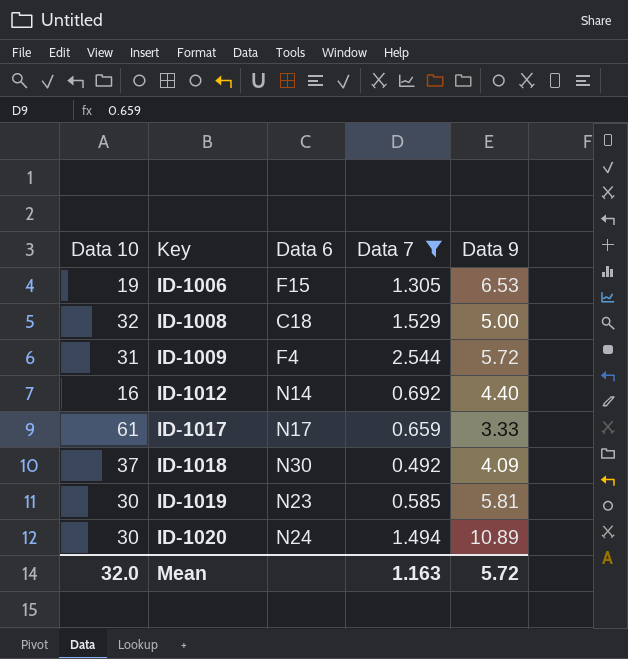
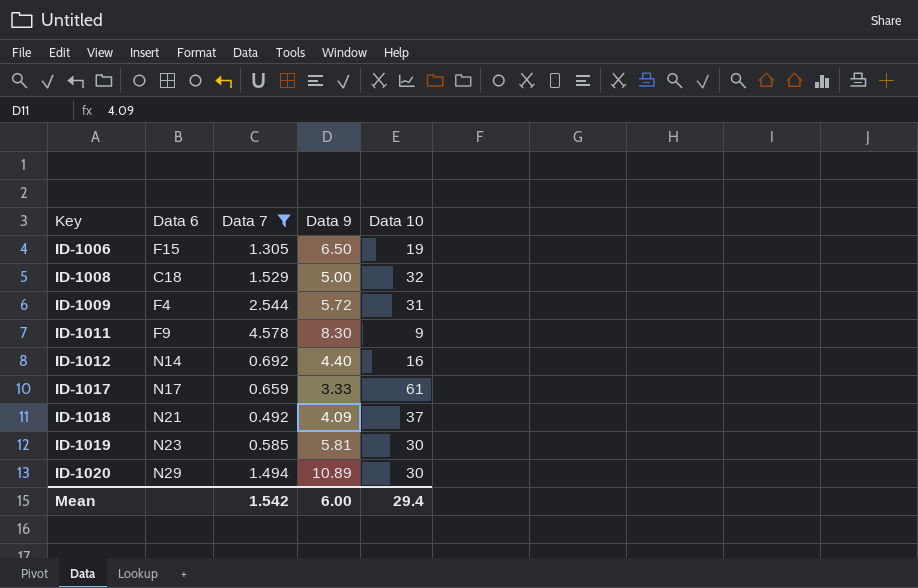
column Data 10 | position: 1 -> 5
ID-1006 | Data 9: 6.53 -> 6.50
row ID-1011: none -> F9 | 4.578 | 8.30 | 9
ID-1018 | Data 6: N30 -> N21
ID-1020 | Data 6: N24 -> N29
Mean | Data 7: 1.163 -> 1.542
Mean | Data 9: 5.72 -> 6.00
Mean | Data 10: 32.0 -> 29.4

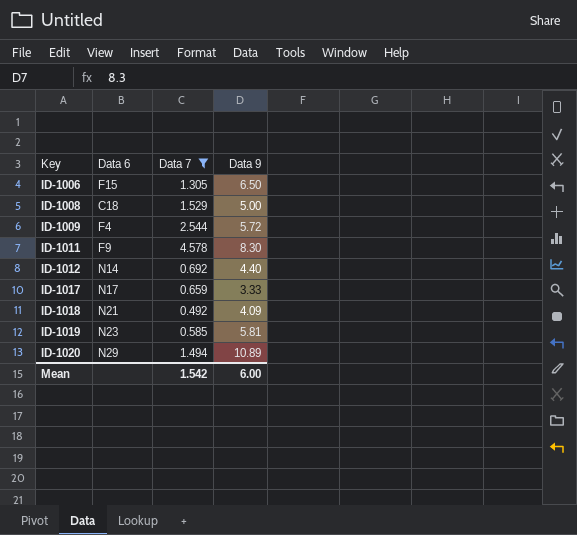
column Data 10 | position: 5 -> none

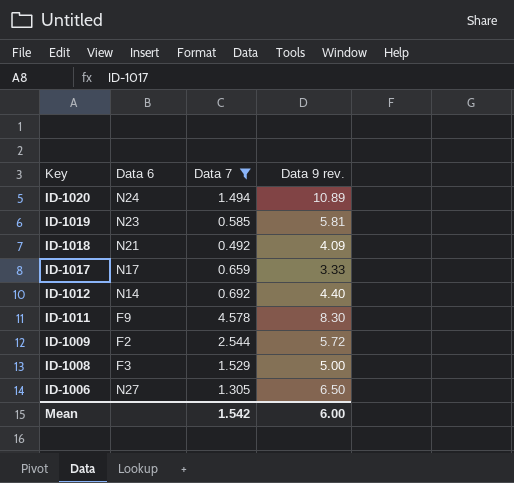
row order: Key ascending -> Key descending
column name: Data 9 -> Data 9 rev.
ID-1020 | Data 6: N29 -> N24
ID-1009 | Data 6: F4 -> F2
ID-1008 | Data 6: C18 -> F3
ID-1006 | Data 6: F15 -> N27

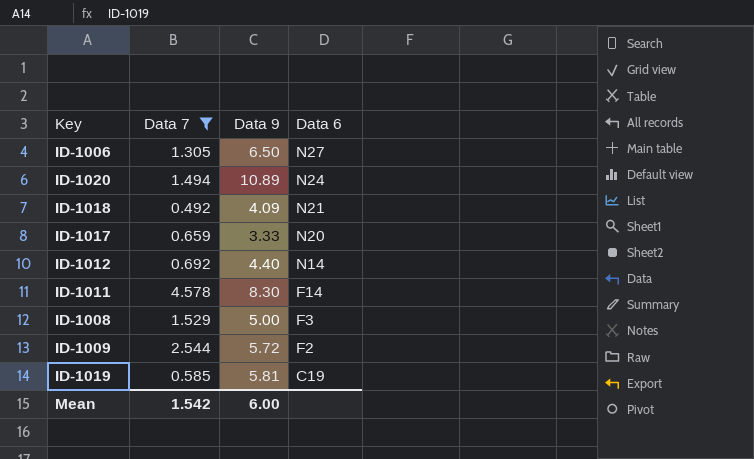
row order: Key descending -> Data 6 descending
column name: Data 9 rev. -> Data 9
column Data 6 | position: 2 -> 4
ID-1017 | Data 6: N17 -> N20
ID-1011 | Data 6: F9 -> F14
ID-1019 | Data 6: N23 -> C19

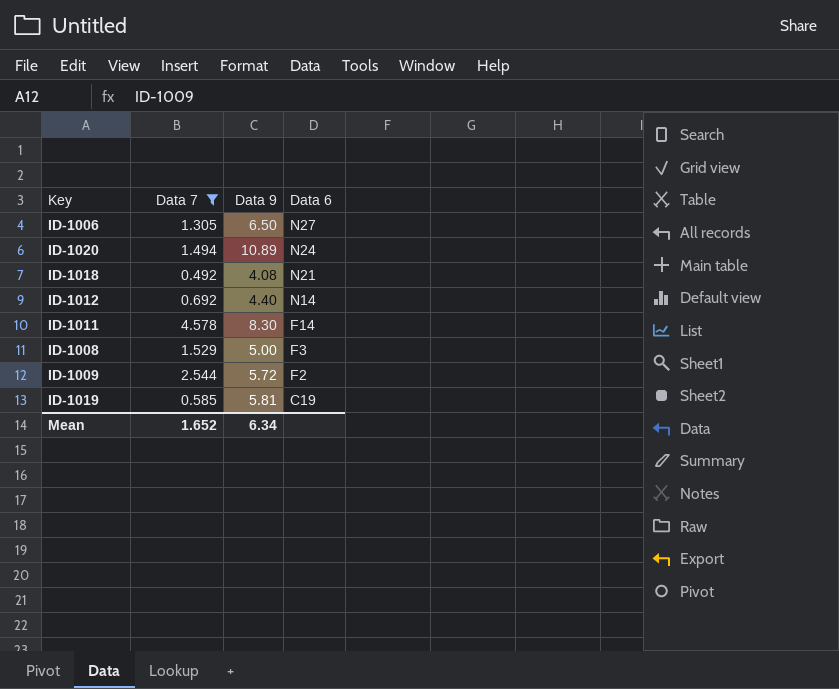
row ID-1017: 0.659 | 3.33 | N20 -> none
ID-1018 | Data 9: 4.09 -> 4.08
Mean | Data 7: 1.542 -> 1.652
Mean | Data 9: 6.00 -> 6.34

